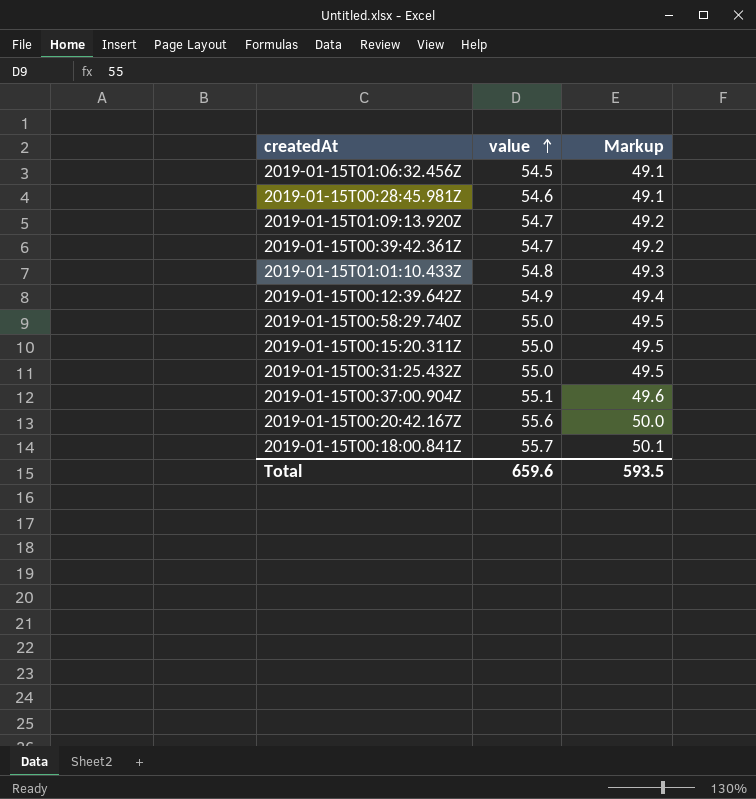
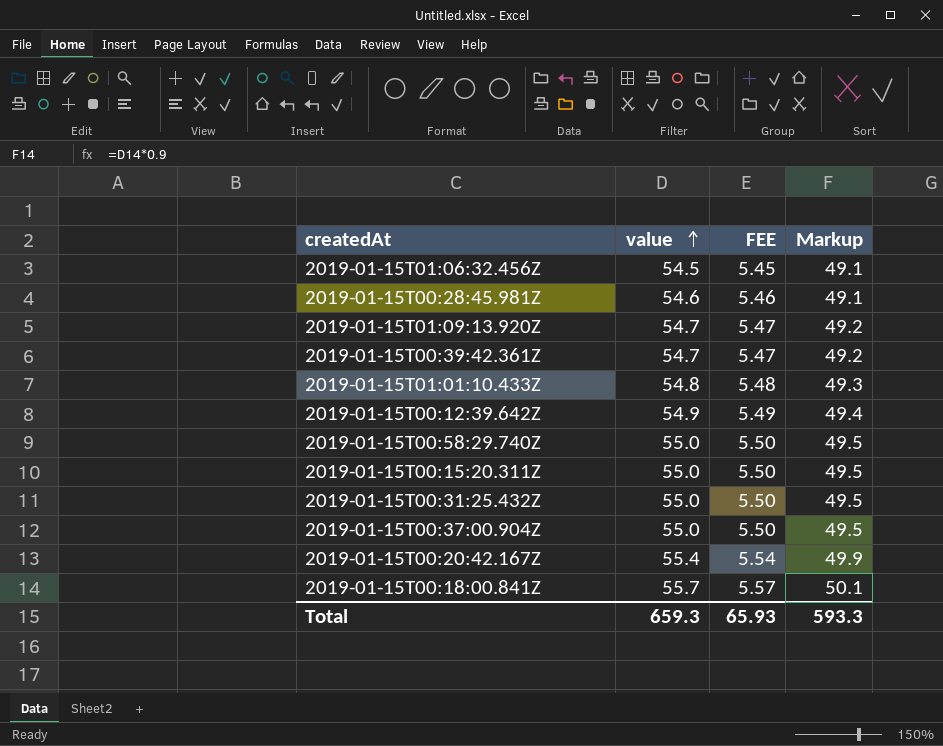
column FEE | formula: none -> [value] * 0.1
2019-01-15T00:37:00.904Z | value: 55.1 -> 55.0
2019-01-15T00:37:00.904Z | Markup: 49.6 -> 49.5
2019-01-15T00:20:42.167Z | value: 55.6 -> 55.4
2019-01-15T00:20:42.167Z | Markup: 50.0 -> 49.9
Total | value: 659.6 -> 659.3
Total | Markup: 593.5 -> 593.3

